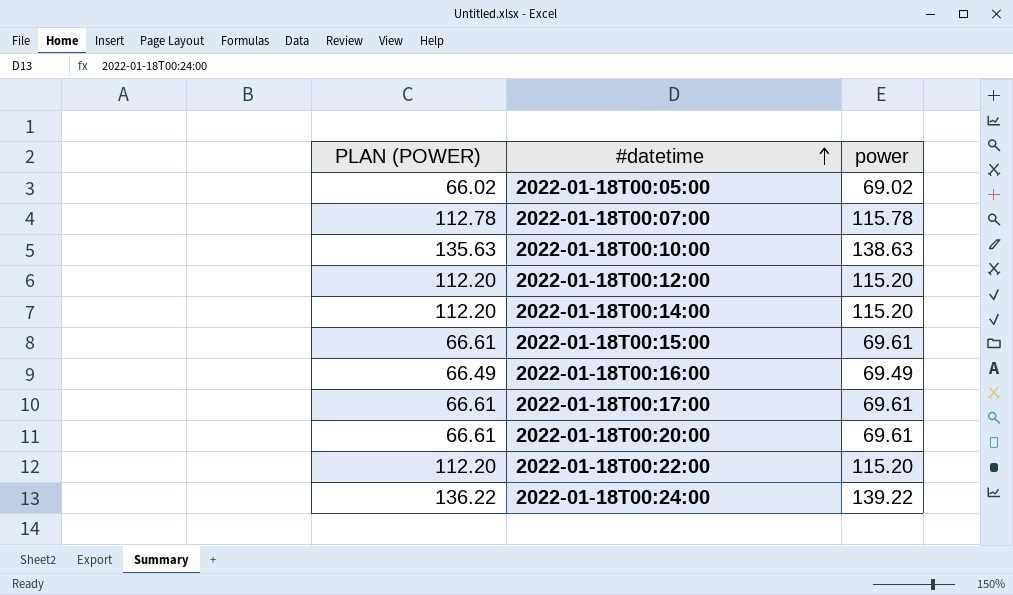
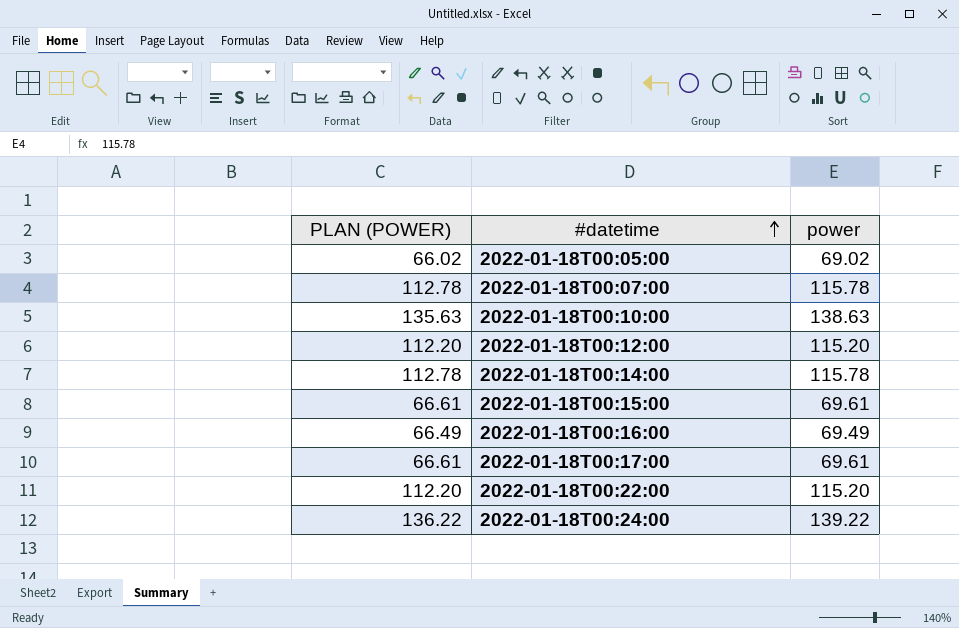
row 2022-01-18T00:20:00: 66.61 | 69.61 -> none
2022-01-18T00:14:00 | PLAN (POWER): 112.20 -> 112.78
2022-01-18T00:14:00 | power: 115.20 -> 115.78

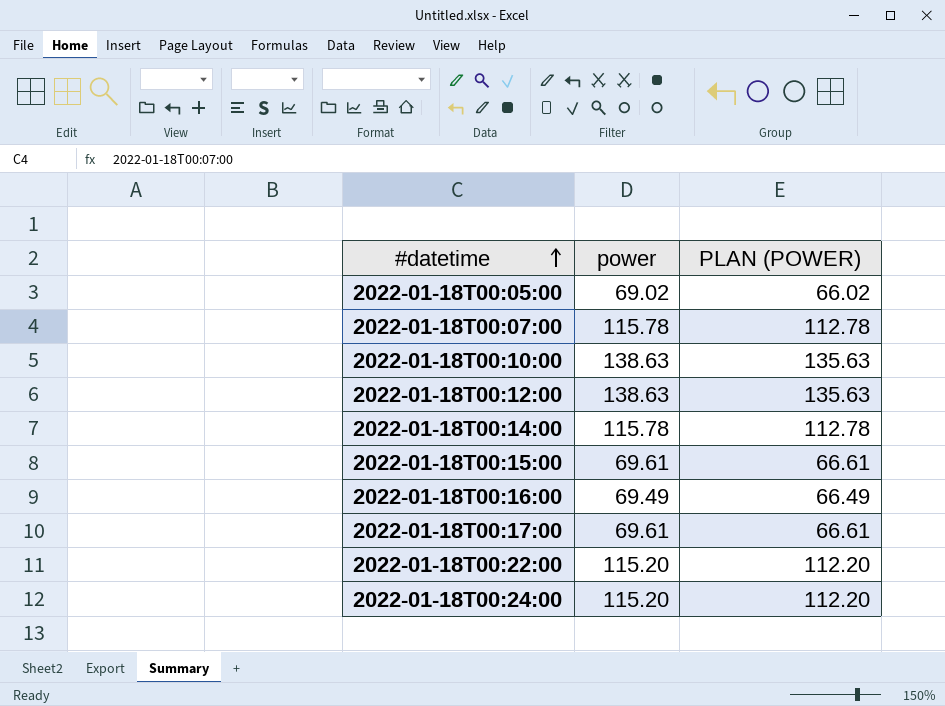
column PLAN (POWER) | position: 1 -> 3
2022-01-18T00:12:00 | power: 115.20 -> 138.63
2022-01-18T00:12:00 | PLAN (POWER): 112.20 -> 135.63
2022-01-18T00:24:00 | power: 139.22 -> 115.20
2022-01-18T00:24:00 | PLAN (POWER): 136.22 -> 112.20

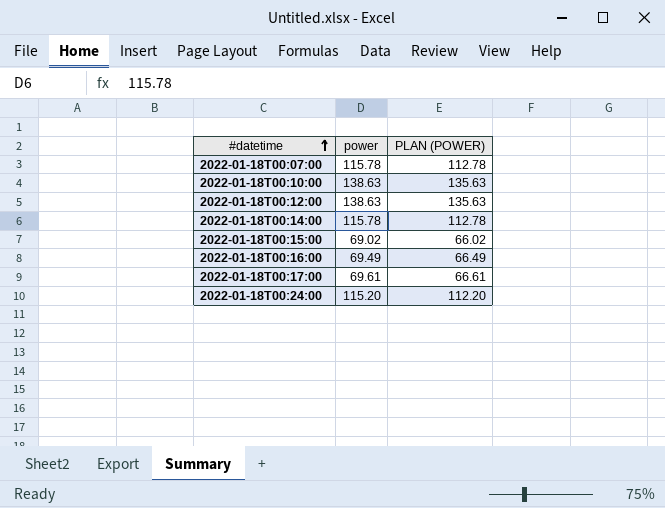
row 2022-01-18T00:05:00: 69.02 | 66.02 -> none
row 2022-01-18T00:22:00: 115.20 | 112.20 -> none
2022-01-18T00:15:00 | power: 69.61 -> 69.02
2022-01-18T00:15:00 | PLAN (POWER): 66.61 -> 66.02

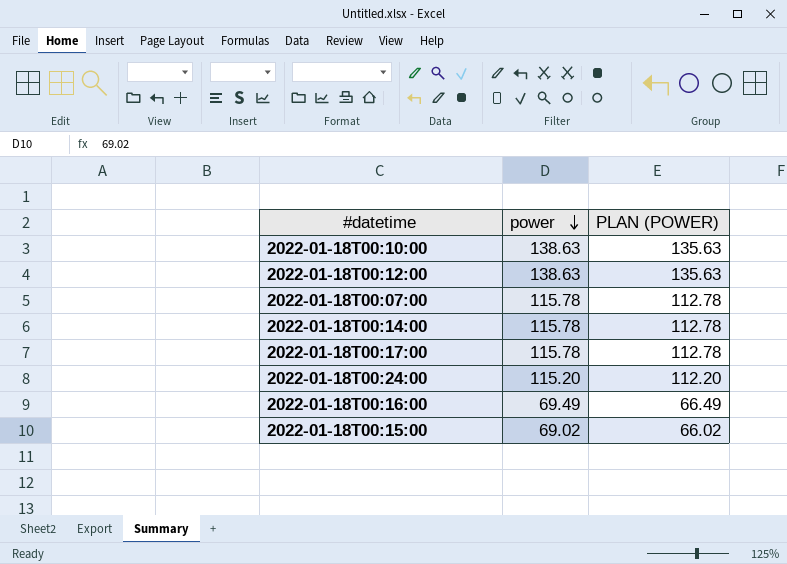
row order: #datetime ascending -> power descending
2022-01-18T00:17:00 | power: 69.61 -> 115.78
2022-01-18T00:17:00 | PLAN (POWER): 66.61 -> 112.78

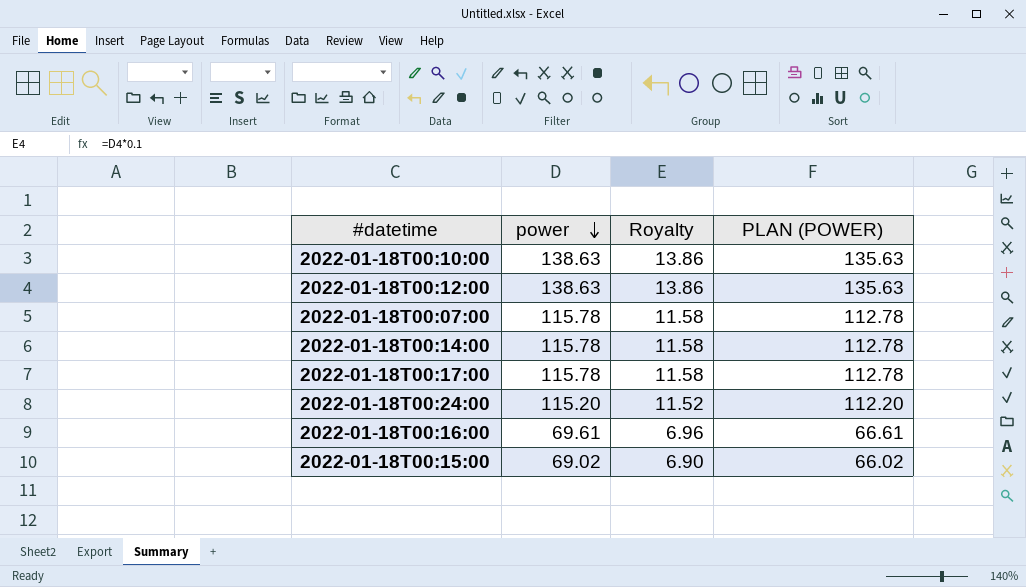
column Royalty | formula: none -> [power] * 0.1
2022-01-18T00:16:00 | power: 69.49 -> 69.61
2022-01-18T00:16:00 | PLAN (POWER): 66.49 -> 66.61

